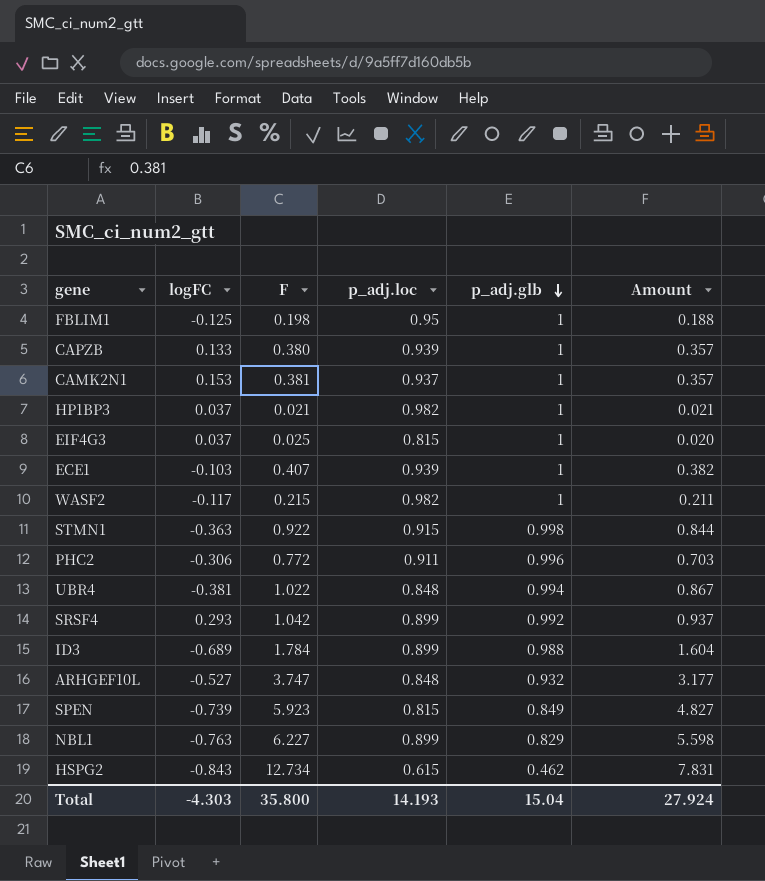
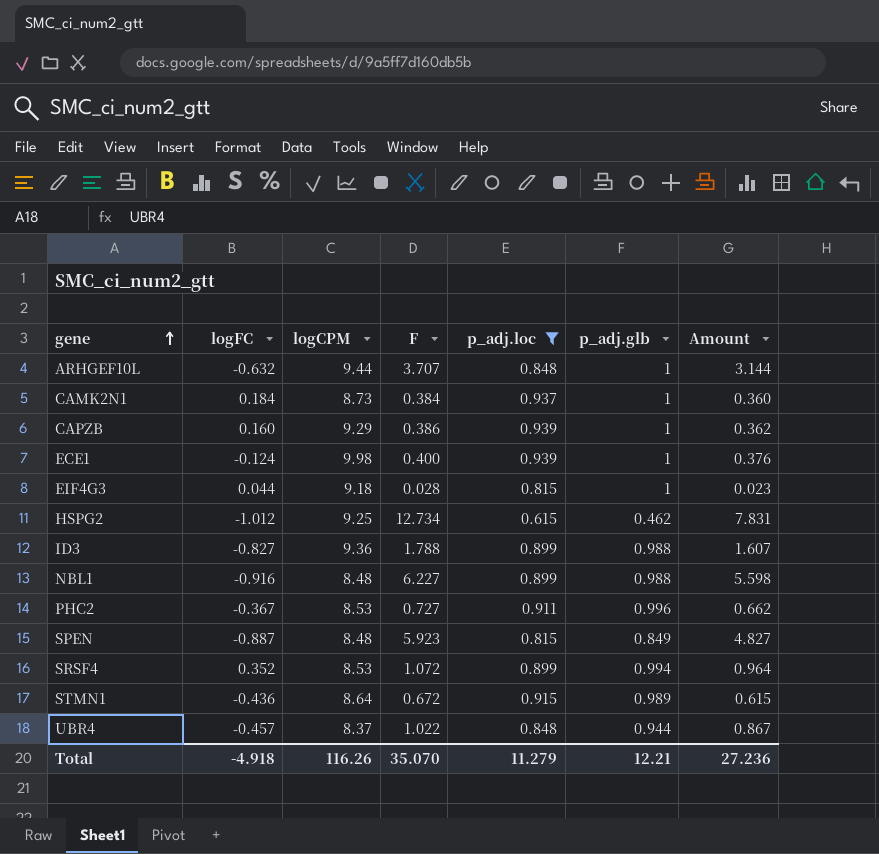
filter: none -> p_adj.loc <= 0.939
row order: p_adj.glb descending -> gene ascending
column logCPM | position: none -> 3
ARHGEF10L | logFC: -0.527 -> -0.632
ARHGEF10L | F: 3.747 -> 3.707
ARHGEF10L | p_adj.glb: 0.932 -> 1
ARHGEF10L | Amount: 3.177 -> 3.144
CAMK2N1 | logFC: 0.153 -> 0.184
CAMK2N1 | F: 0.381 -> 0.384
CAMK2N1 | Amount: 0.357 -> 0.360
CAPZB | logFC: 0.133 -> 0.160
CAPZB | F: 0.380 -> 0.386
CAPZB | Amount: 0.357 -> 0.362
ECE1 | logFC: -0.103 -> -0.124
ECE1 | F: 0.407 -> 0.400
ECE1 | Amount: 0.382 -> 0.376
EIF4G3 | logFC: 0.037 -> 0.044
EIF4G3 | F: 0.025 -> 0.028
EIF4G3 | Amount: 0.020 -> 0.023
HSPG2 | logFC: -0.843 -> -1.012
ID3 | logFC: -0.689 -> -0.827
ID3 | F: 1.784 -> 1.788
ID3 | Amount: 1.604 -> 1.607
NBL1 | logFC: -0.763 -> -0.916
NBL1 | p_adj.glb: 0.829 -> 0.988
PHC2 | logFC: -0.306 -> -0.367
PHC2 | F: 0.772 -> 0.727
PHC2 | Amount: 0.703 -> 0.662
SPEN | logFC: -0.739 -> -0.887
SRSF4 | logFC: 0.293 -> 0.352
SRSF4 | F: 1.042 -> 1.072
SRSF4 | p_adj.glb: 0.992 -> 0.994
SRSF4 | Amount: 0.937 -> 0.964
STMN1 | logFC: -0.363 -> -0.436
STMN1 | F: 0.922 -> 0.672
STMN1 | p_adj.glb: 0.998 -> 0.989
STMN1 | Amount: 0.844 -> 0.615
UBR4 | logFC: -0.381 -> -0.457
UBR4 | p_adj.glb: 0.994 -> 0.944
Total | logFC: -4.303 -> -4.918
Total | F: 35.800 -> 35.070
Total | p_adj.loc: 14.193 -> 11.279
Total | p_adj.glb: 15.04 -> 12.21
Total | Amount: 27.924 -> 27.236

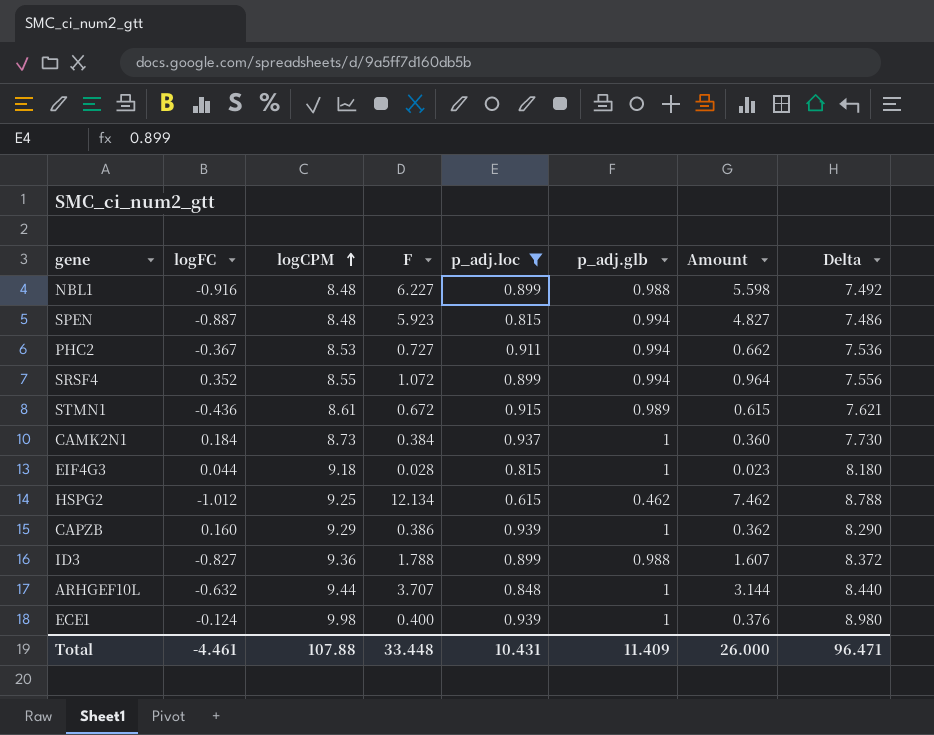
row order: gene ascending -> logCPM ascending
column Delta | formula: none -> [logCPM] - [p_adj.glb]
row UBR4: -0.457 | 8.37 | 1.022 | 0.848 | 0.944 | 0.867 -> none
SPEN | p_adj.glb: 0.849 -> 0.994
PHC2 | p_adj.glb: 0.996 -> 0.994
SRSF4 | logCPM: 8.53 -> 8.55
STMN1 | logCPM: 8.64 -> 8.61
HSPG2 | F: 12.734 -> 12.134
HSPG2 | Amount: 7.831 -> 7.462
Total | logFC: -4.918 -> -4.461
Total | logCPM: 116.26 -> 107.88
Total | F: 35.070 -> 33.448
Total | p_adj.loc: 11.279 -> 10.431
Total | p_adj.glb: 12.21 -> 11.409
Total | Amount: 27.236 -> 26.000

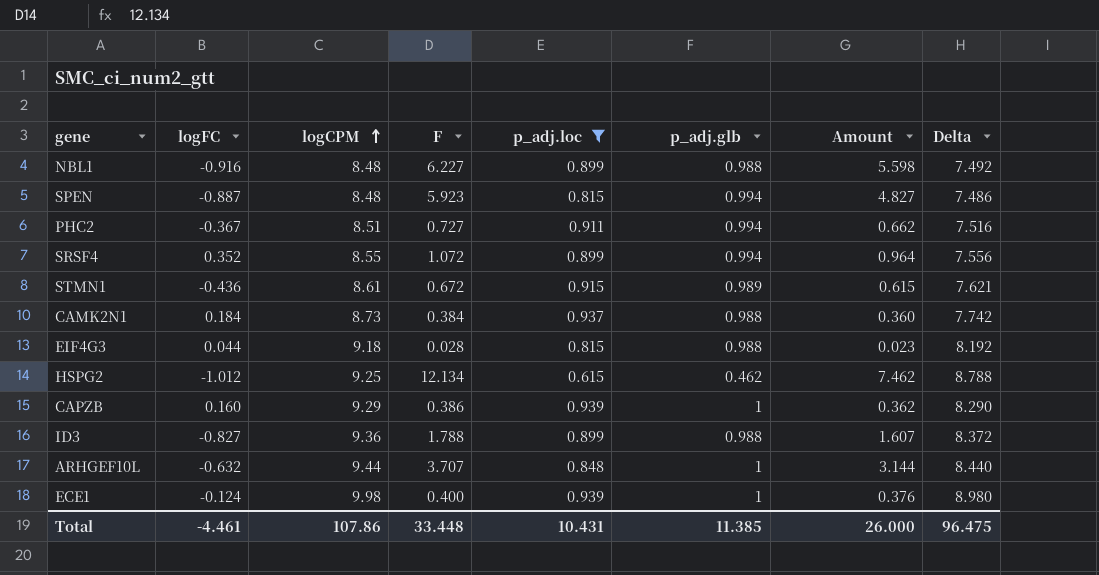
PHC2 | logCPM: 8.53 -> 8.51
PHC2 | Delta: 7.536 -> 7.516
CAMK2N1 | p_adj.glb: 1 -> 0.988
CAMK2N1 | Delta: 7.730 -> 7.742
EIF4G3 | p_adj.glb: 1 -> 0.988
EIF4G3 | Delta: 8.180 -> 8.192
Total | logCPM: 107.88 -> 107.86
Total | p_adj.glb: 11.409 -> 11.385
Total | Delta: 96.471 -> 96.475

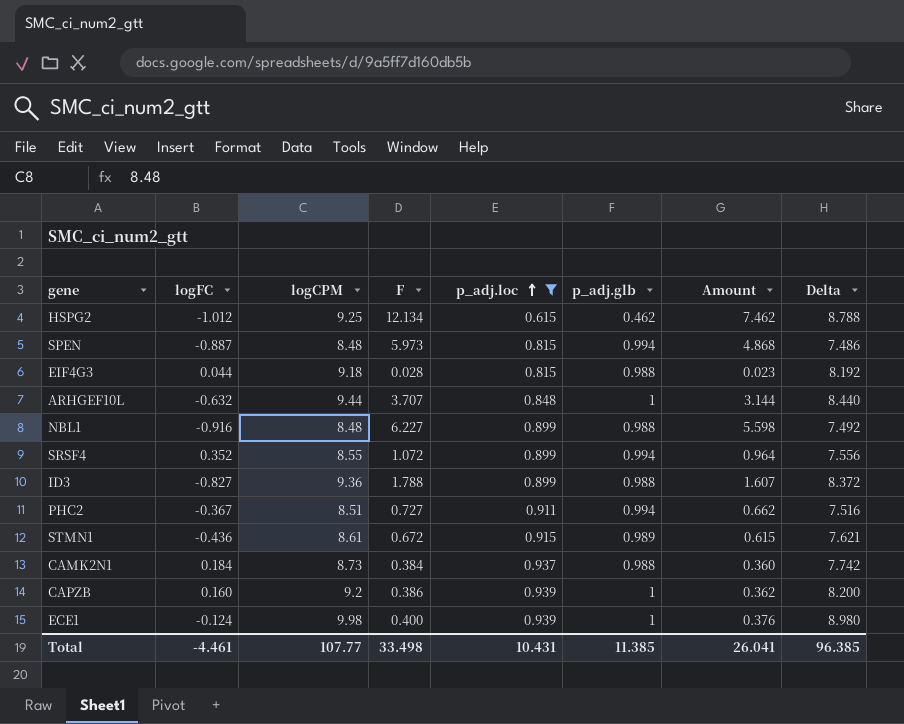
row order: logCPM ascending -> p_adj.loc ascending
SPEN | F: 5.923 -> 5.973
SPEN | Amount: 4.827 -> 4.868
CAPZB | logCPM: 9.29 -> 9.2
CAPZB | Delta: 8.290 -> 8.200
Total | logCPM: 107.86 -> 107.77
Total | F: 33.448 -> 33.498
Total | Amount: 26.000 -> 26.041
Total | Delta: 96.475 -> 96.385

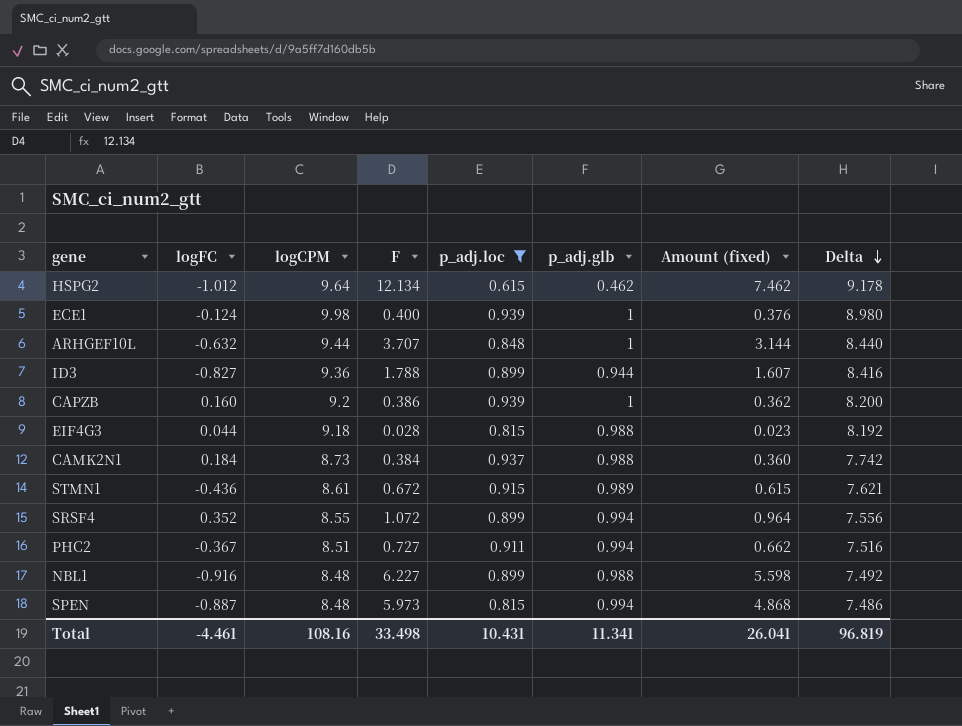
row order: p_adj.loc ascending -> Delta descending
column name: Amount -> Amount (fixed)
HSPG2 | logCPM: 9.25 -> 9.64
HSPG2 | Delta: 8.788 -> 9.178
ID3 | p_adj.glb: 0.988 -> 0.944
ID3 | Delta: 8.372 -> 8.416
Total | logCPM: 107.77 -> 108.16
Total | p_adj.glb: 11.385 -> 11.341
Total | Delta: 96.385 -> 96.819

